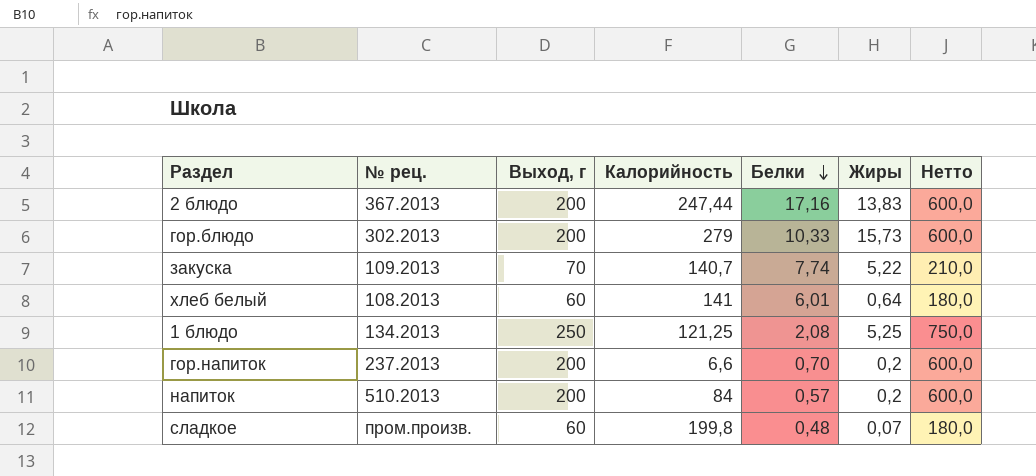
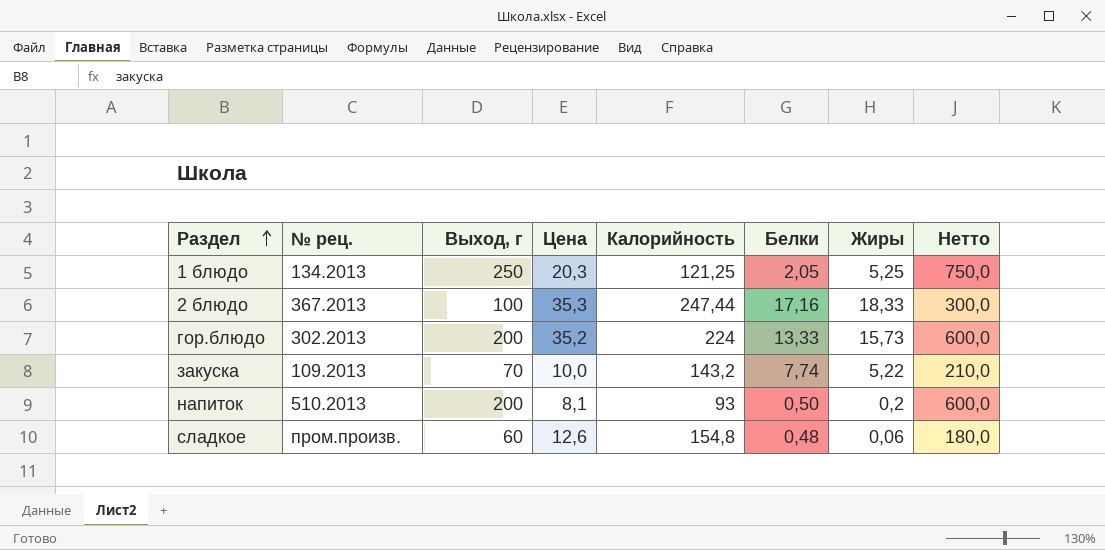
row order: Белки descending -> Раздел ascending
column Цена | position: none -> 4
row хлеб белый: 108.2013 | 60 | 141 | 6,01 | 0,64 | 180,0 -> none
row гор.напиток: 237.2013 | 200 | 6,6 | 0,70 | 0,2 | 600,0 -> none
1 блюдо | Белки: 2,08 -> 2,05
2 блюдо | Выход, г: 200 -> 100
2 блюдо | Жиры: 13,83 -> 18,33
2 блюдо | Нетто: 600,0 -> 300,0
гор.блюдо | Калорийность: 279 -> 224
гор.блюдо | Белки: 10,33 -> 13,33
закуска | Калорийность: 140,7 -> 143,2
напиток | Калорийность: 84 -> 93
напиток | Белки: 0,57 -> 0,50
сладкое | Калорийность: 199,8 -> 154,8
сладкое | Жиры: 0,07 -> 0,06

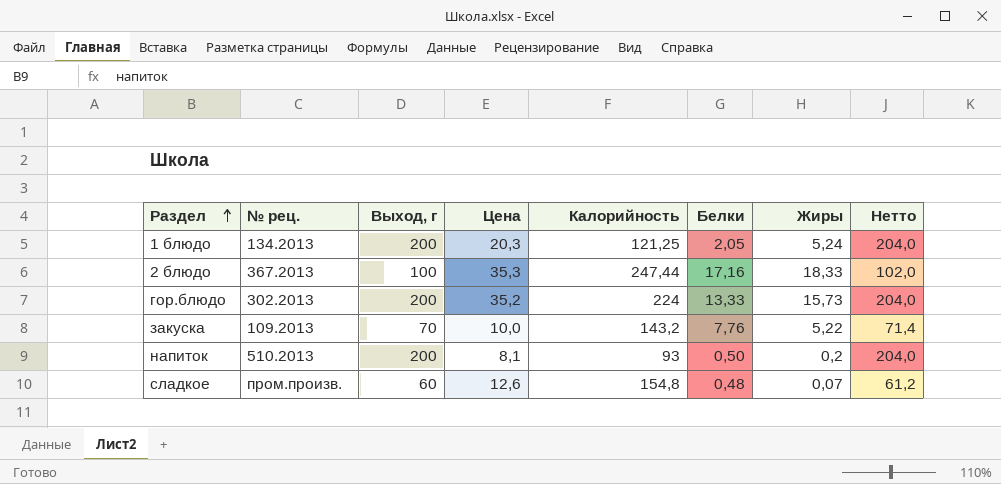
column Нетто | formula: [Выход, г] * 3 -> [Выход, г] * 1,02
1 блюдо | Выход, г: 250 -> 200
1 блюдо | Жиры: 5,25 -> 5,24
закуска | Белки: 7,74 -> 7,76
сладкое | Жиры: 0,06 -> 0,07

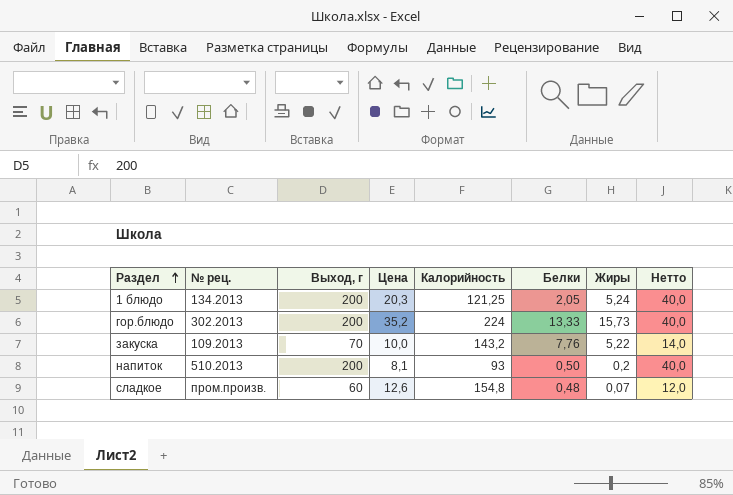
column Нетто | formula: [Выход, г] * 1,02 -> [Выход, г] * 0,2
row 2 блюдо: 367.2013 | 100 | 35,3 | 247,44 | 17,16 | 18,33 | 102,0 -> none

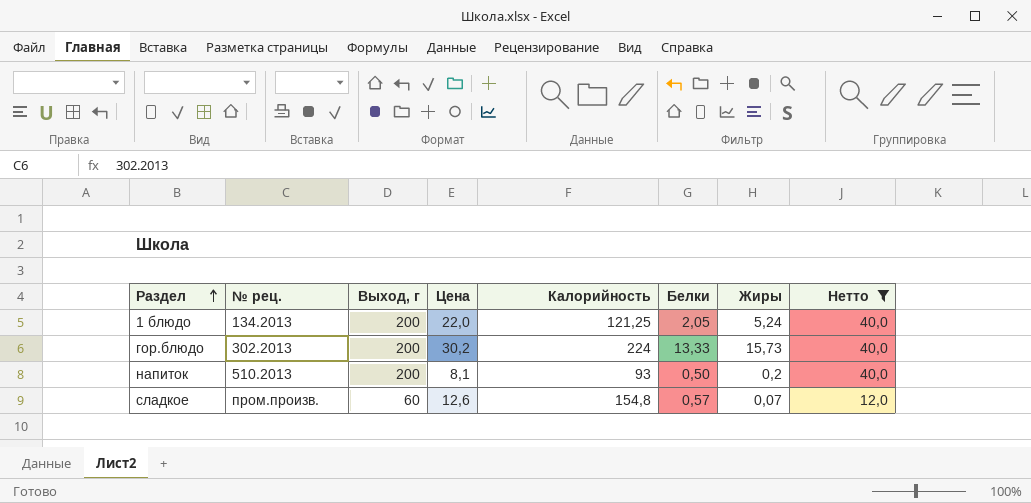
filter: none -> Нетто != 14,0
1 блюдо | Цена: 20,3 -> 22,0
гор.блюдо | Цена: 35,2 -> 30,2
сладкое | Белки: 0,48 -> 0,57

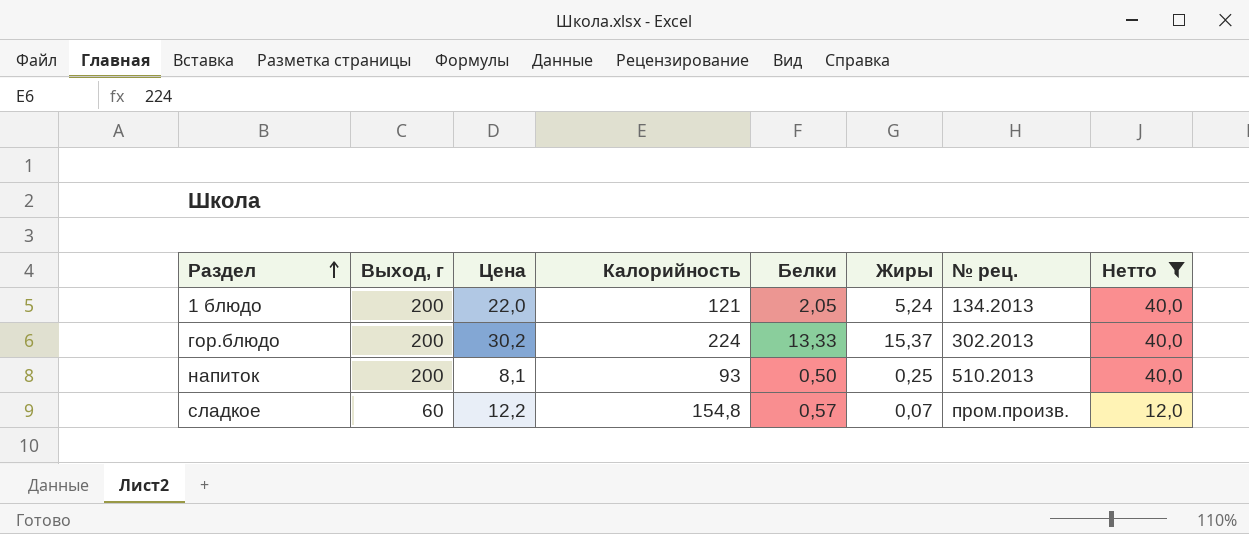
column № рец. | position: 2 -> 7
1 блюдо | Калорийность: 121,25 -> 121
гор.блюдо | Жиры: 15,73 -> 15,37
напиток | Жиры: 0,2 -> 0,25
сладкое | Цена: 12,6 -> 12,2

